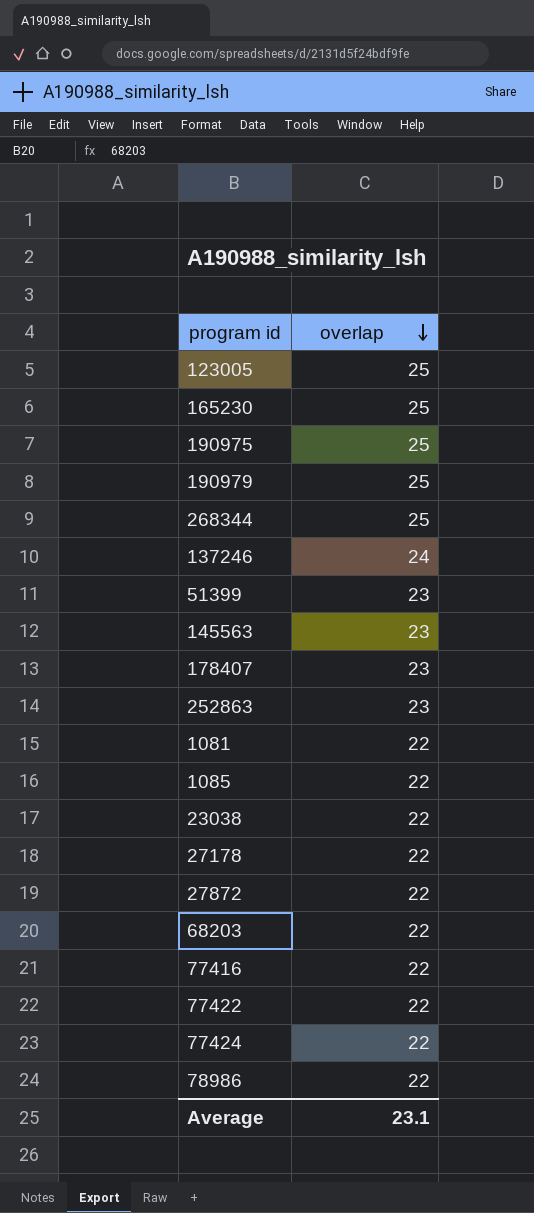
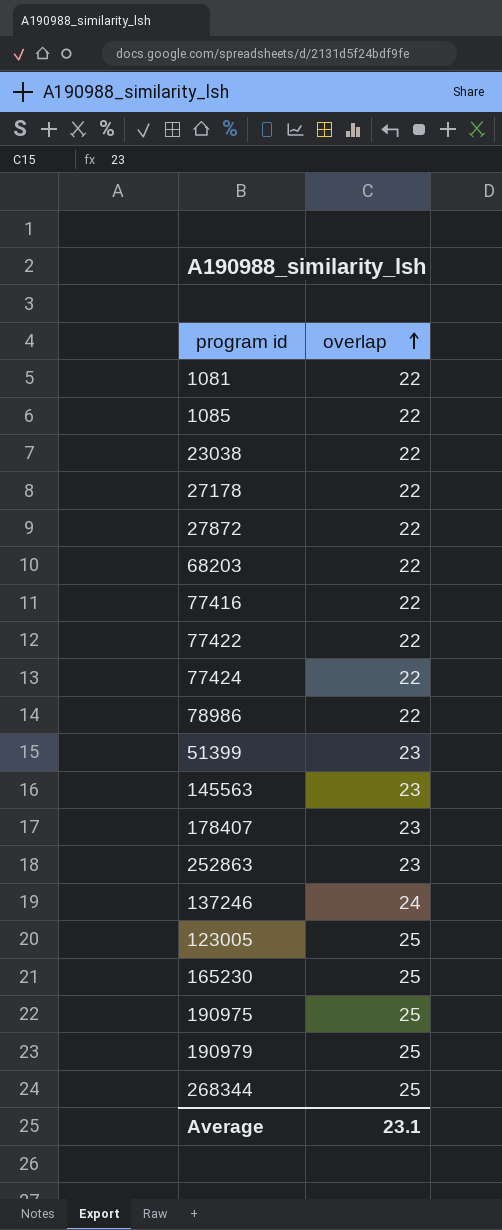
row order: overlap descending -> overlap ascending

